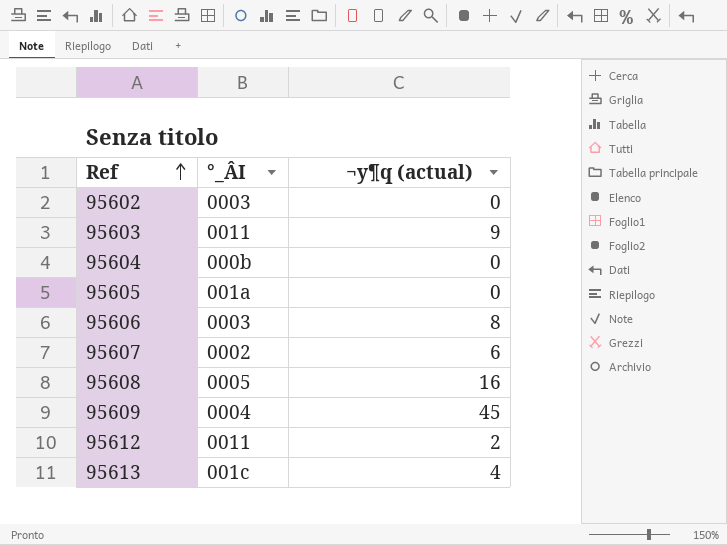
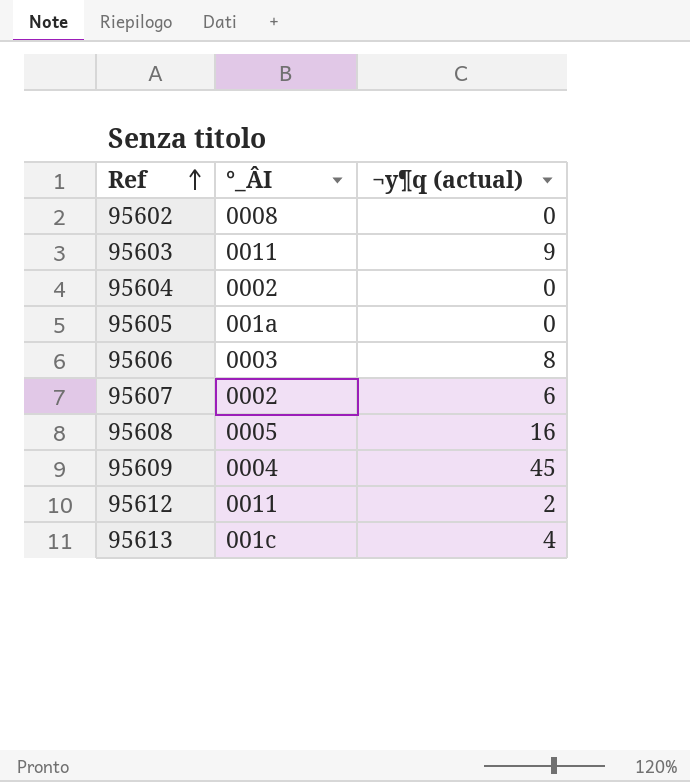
95602 | °_ÂI: 0003 -> 0008
95604 | °_ÂI: 000b -> 0002

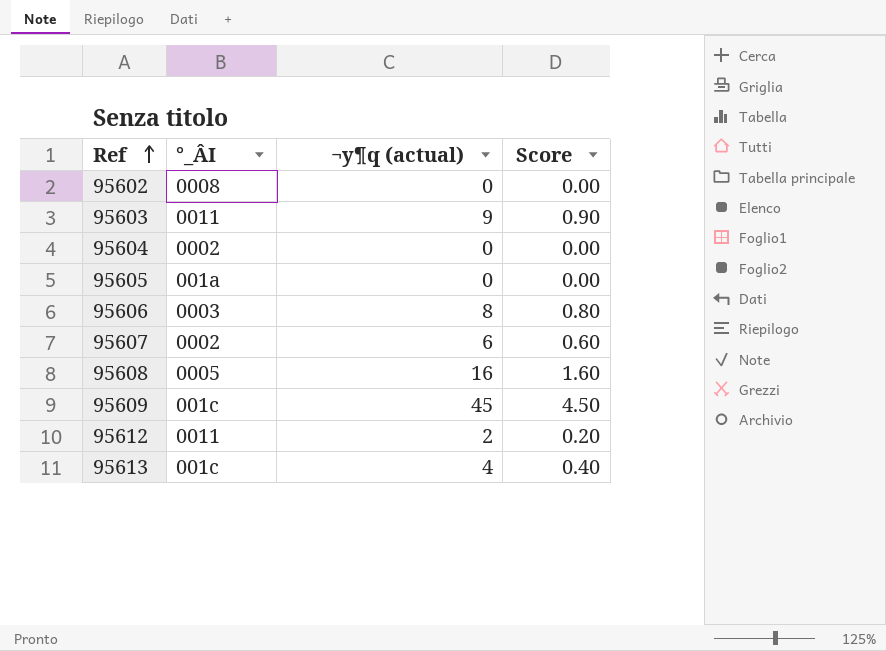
column Score | formula: none -> [¬y¶q (actual)] * 0.1
95609 | °_ÂI: 0004 -> 001c

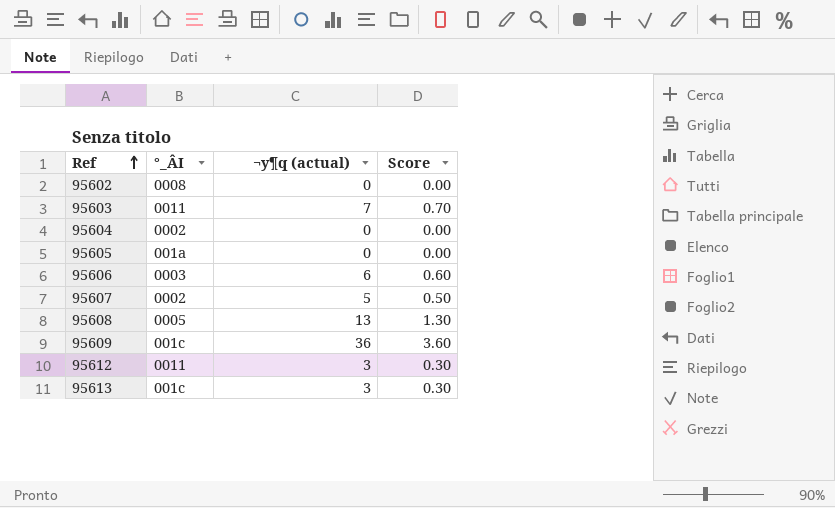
95603 | ¬y¶q (actual): 9 -> 7
95603 | Score: 0.90 -> 0.70
95606 | ¬y¶q (actual): 8 -> 6
95606 | Score: 0.80 -> 0.60
95607 | ¬y¶q (actual): 6 -> 5
95607 | Score: 0.60 -> 0.50
95608 | ¬y¶q (actual): 16 -> 13
95608 | Score: 1.60 -> 1.30
95609 | ¬y¶q (actual): 45 -> 36
95609 | Score: 4.50 -> 3.60
95612 | ¬y¶q (actual): 2 -> 3
95612 | Score: 0.20 -> 0.30
95613 | ¬y¶q (actual): 4 -> 3
95613 | Score: 0.40 -> 0.30

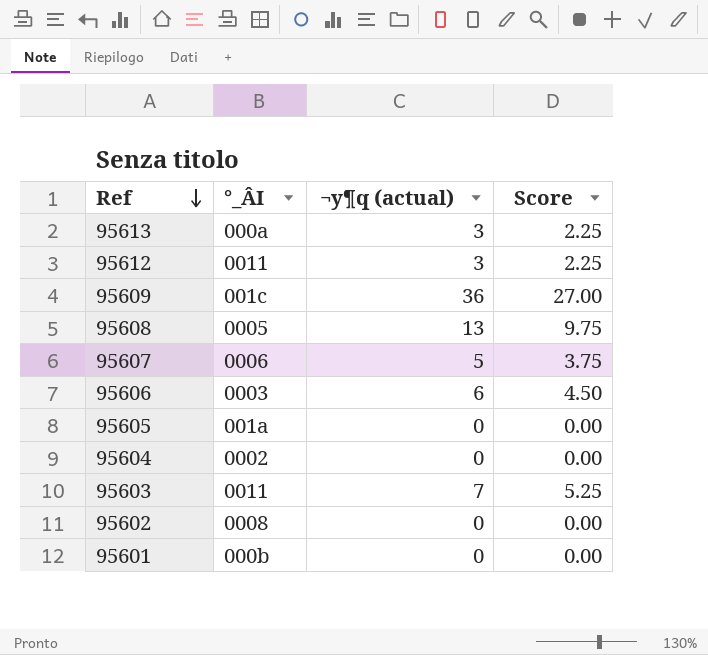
row order: Ref ascending -> Ref descending
column Score | formula: [¬y¶q (actual)] * 0.1 -> [¬y¶q (actual)] * 0.75
95613 | °_ÂI: 001c -> 000a
95607 | °_ÂI: 0002 -> 0006
row 95601: none -> 000b | 0 | 0.00

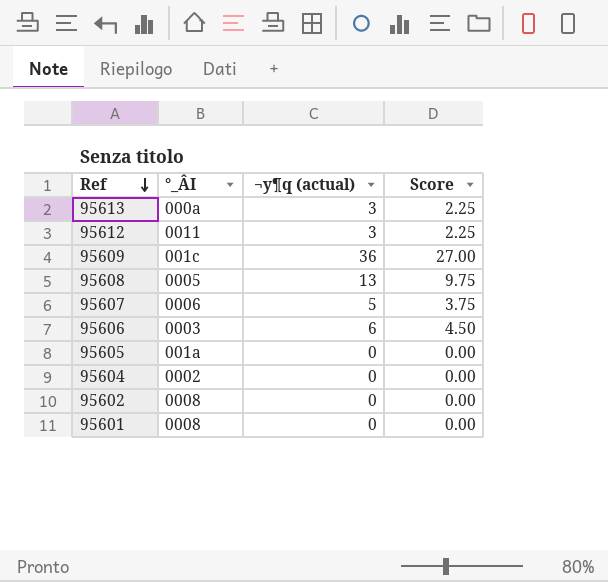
row 95603: 0011 | 7 | 5.25 -> none
95601 | °_ÂI: 000b -> 0008

